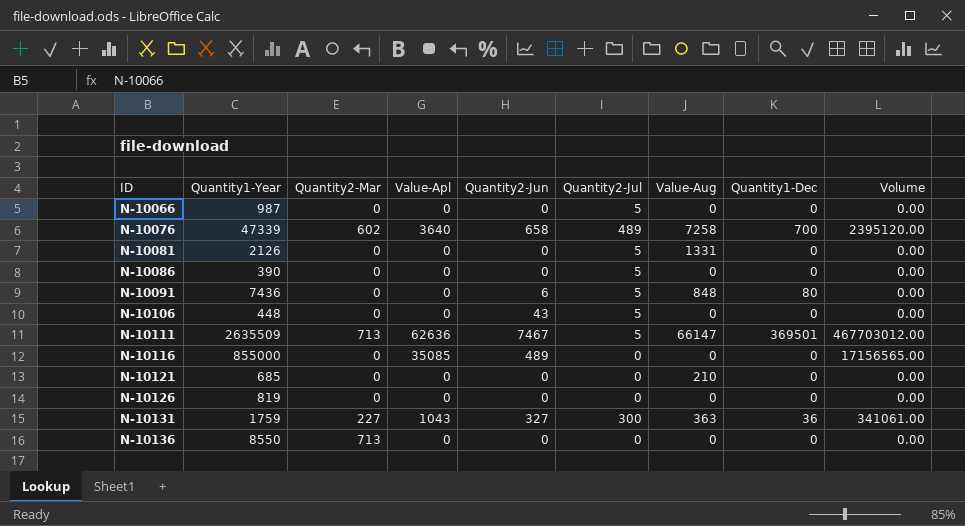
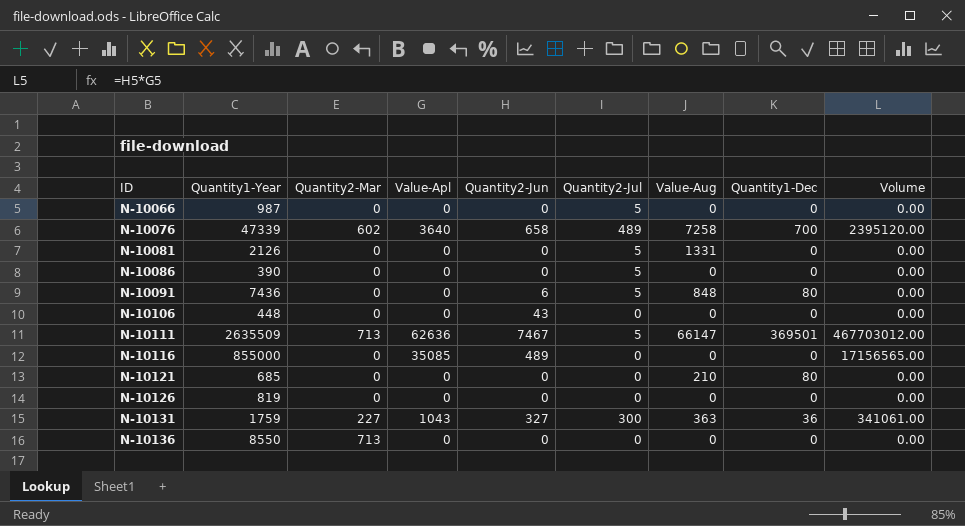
N-10106 | Quantity2-Jul: 5 -> 0
N-10121 | Quantity1-Dec: 0 -> 80

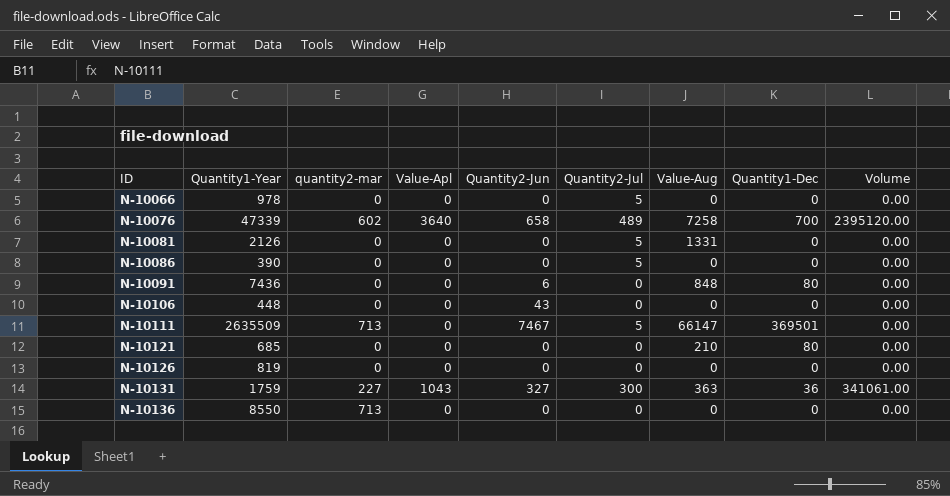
column name: Quantity2-Mar -> quantity2-mar
row N-10116: 855000 | 0 | 35085 | 489 | 0 | 0 | 0 | 17156565.00 -> none
N-10066 | Quantity1-Year: 987 -> 978
N-10091 | Quantity2-Jul: 5 -> 0
N-10111 | Value-Apl: 62636 -> 0
N-10111 | Volume: 467703012.00 -> 0.00

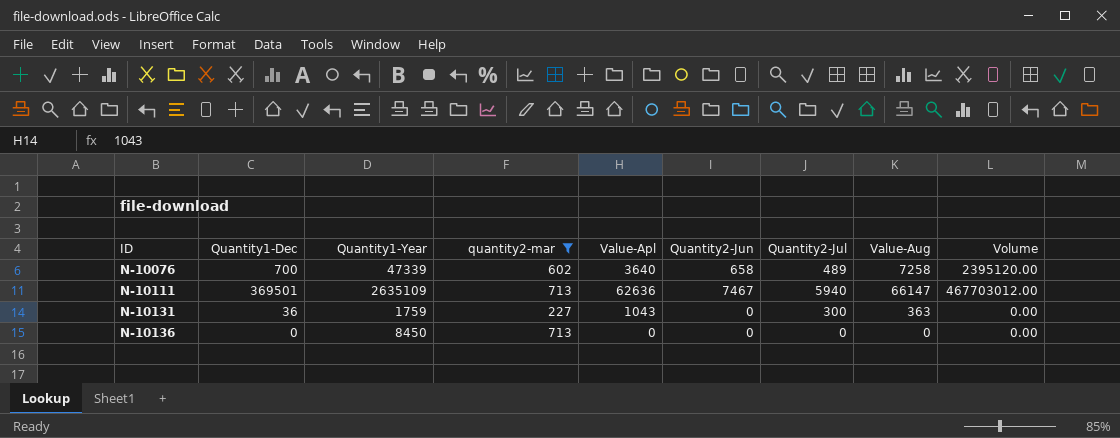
filter: none -> quantity2-mar != 0
column Quantity1-Dec | position: 8 -> 2
N-10111 | Quantity1-Year: 2635509 -> 2635109
N-10111 | Value-Apl: 0 -> 62636
N-10111 | Quantity2-Jul: 5 -> 5940
N-10111 | Volume: 0.00 -> 467703012.00
N-10131 | Quantity2-Jun: 327 -> 0
N-10131 | Volume: 341061.00 -> 0.00
N-10136 | Quantity1-Year: 8550 -> 8450

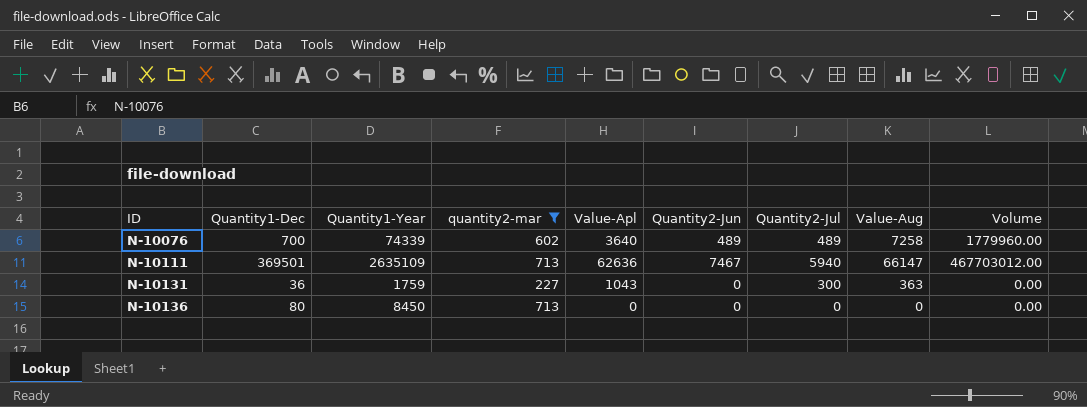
N-10076 | Quantity1-Year: 47339 -> 74339
N-10076 | Quantity2-Jun: 658 -> 489
N-10076 | Volume: 2395120.00 -> 1779960.00
N-10136 | Quantity1-Dec: 0 -> 80

